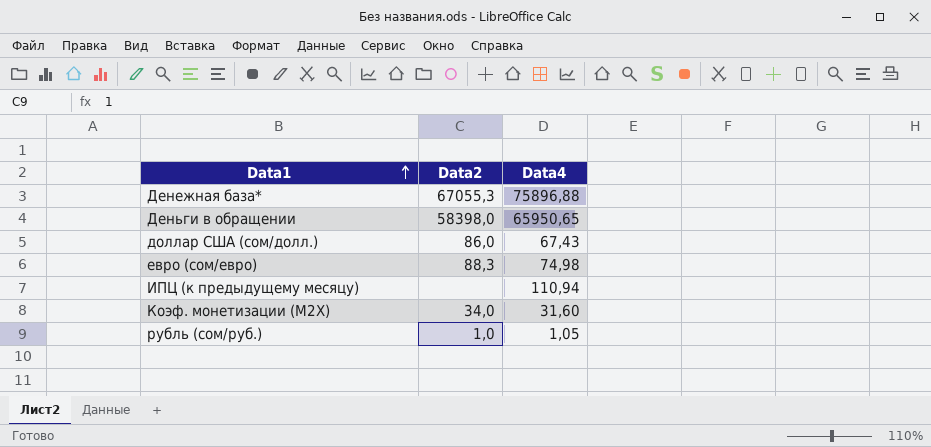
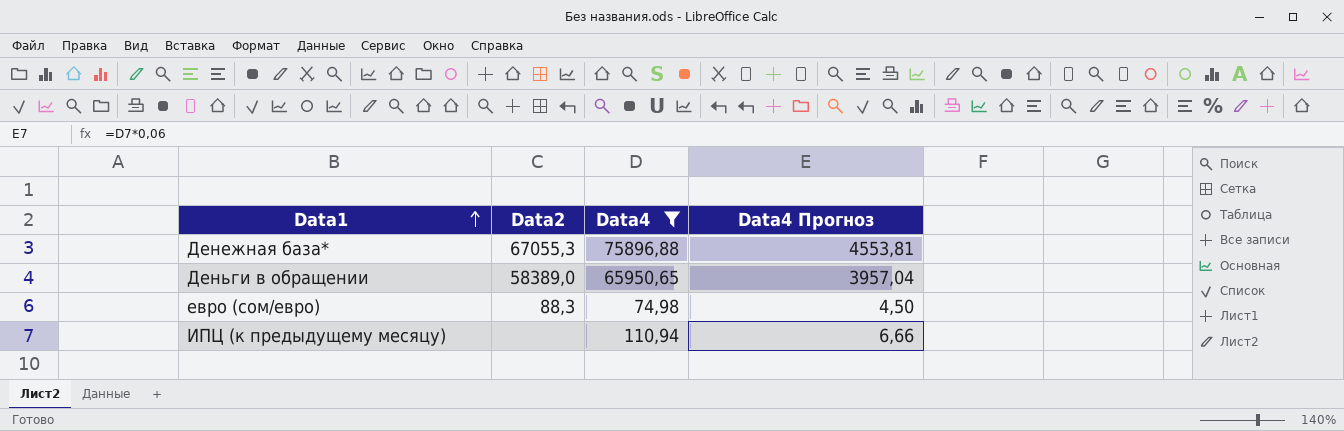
filter: none -> Data4 >= 74,98
column Data4 Прогноз | formula: none -> [Data4] * 0,06
Деньги в обращении | Data2: 58398,0 -> 58389,0

